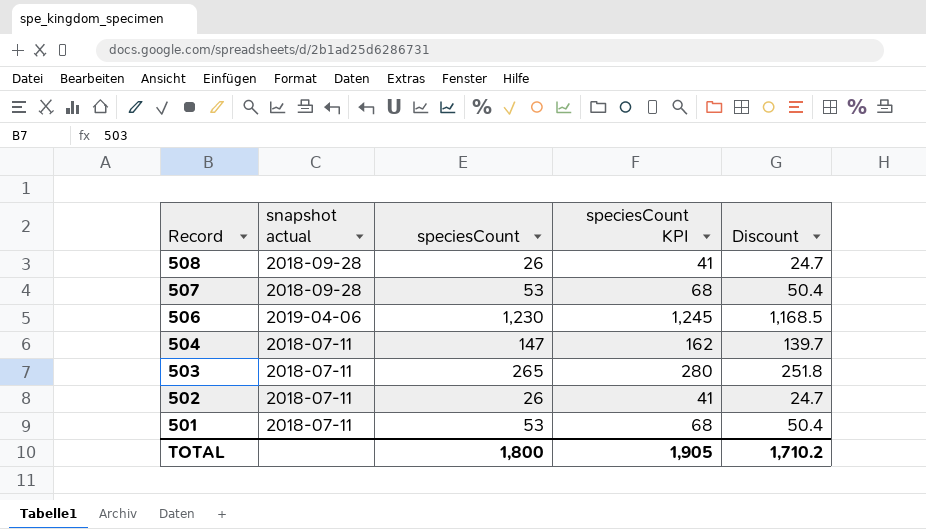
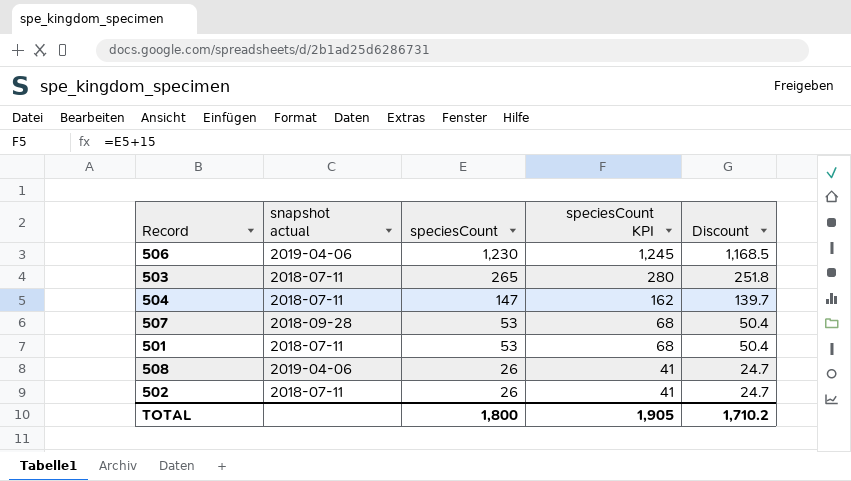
row order: Record descending -> speciesCount descending
508 | snapshot actual: 2018-09-28 -> 2019-04-06

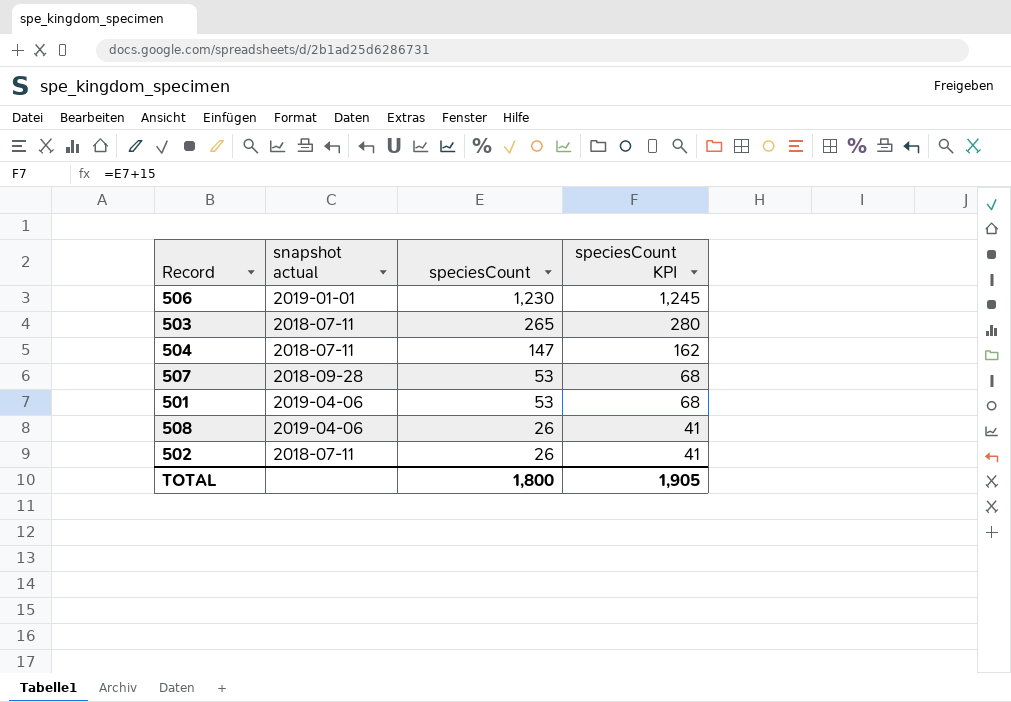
column Discount | formula: [speciesCount] * 0.95 -> none
506 | snapshot actual: 2019-04-06 -> 2019-01-01
501 | snapshot actual: 2018-07-11 -> 2019-04-06

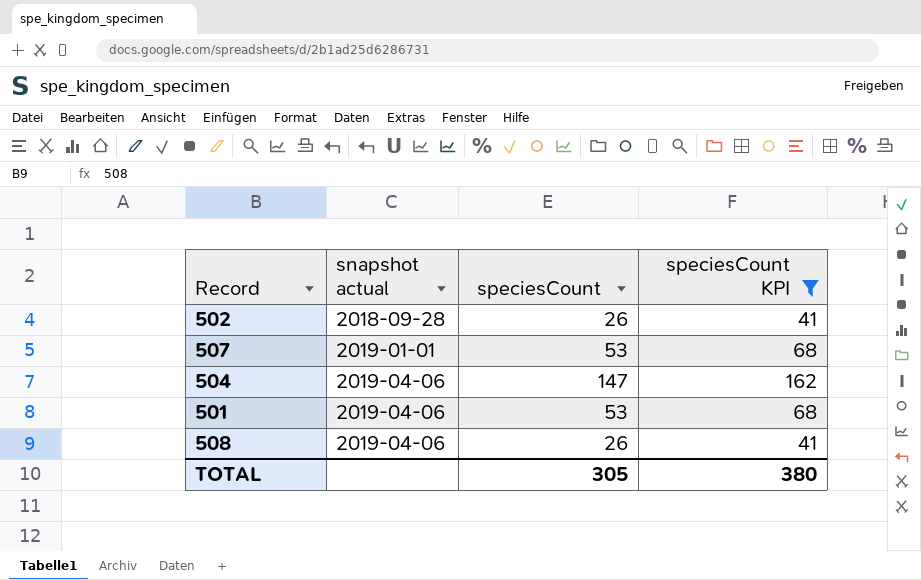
filter: none -> speciesCount KPI <= 162
row order: speciesCount descending -> snapshot actual ascending
502 | snapshot actual: 2018-07-11 -> 2018-09-28
507 | snapshot actual: 2018-09-28 -> 2019-01-01
504 | snapshot actual: 2018-07-11 -> 2019-04-06
TOTAL | speciesCount: 1,800 -> 305
TOTAL | speciesCount KPI: 1,905 -> 380

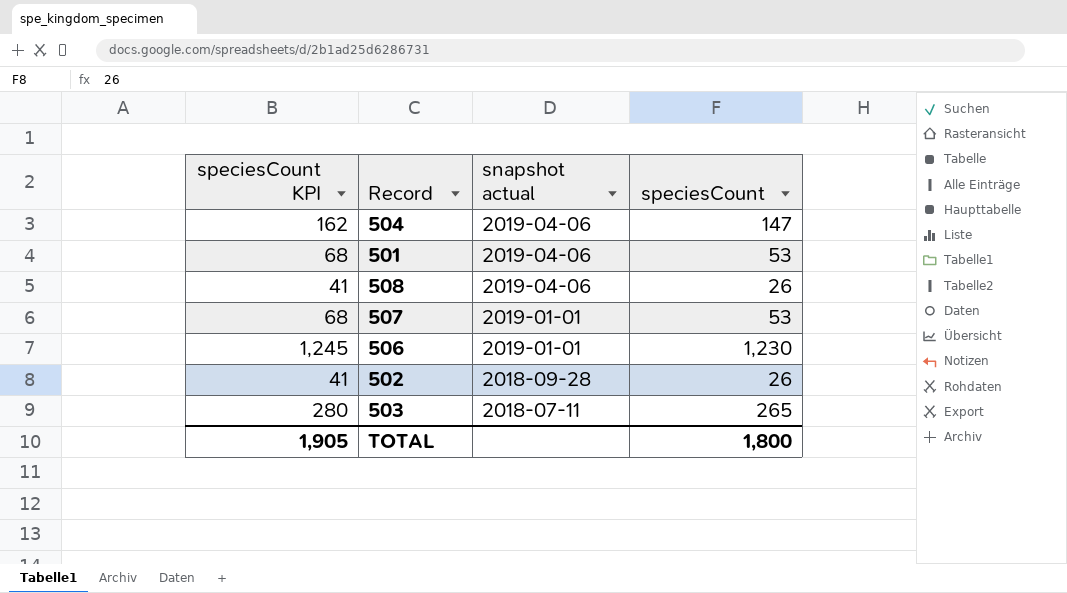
filter: speciesCount KPI <= 162 -> none
row order: snapshot actual ascending -> snapshot actual descending
column speciesCount KPI | position: 4 -> 1
TOTAL | speciesCount KPI: 380 -> 1,905
TOTAL | speciesCount: 305 -> 1,800

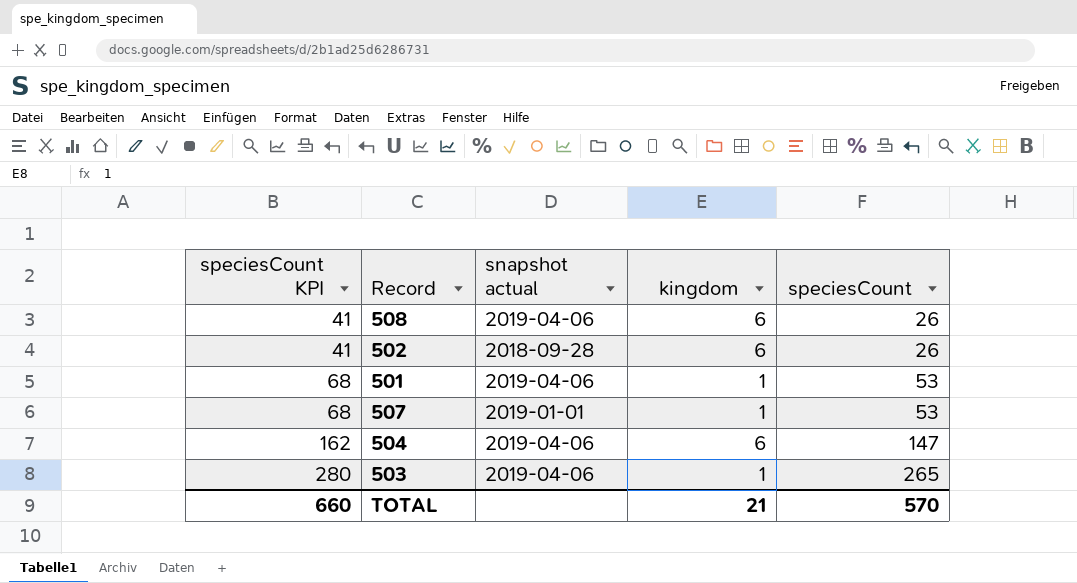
row order: snapshot actual descending -> speciesCount KPI ascending
column kingdom | position: none -> 4
row 506: 1,245 | 2019-01-01 | 1,230 -> none
503 | snapshot actual: 2018-07-11 -> 2019-04-06
TOTAL | speciesCount KPI: 1,905 -> 660
TOTAL | speciesCount: 1,800 -> 570

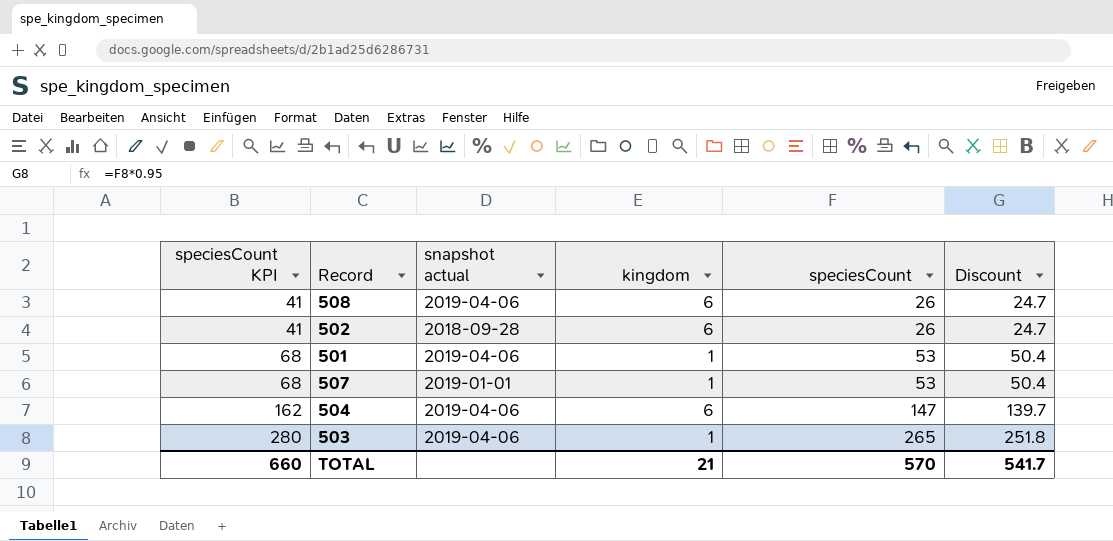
column Discount | formula: none -> [speciesCount] * 0.95

